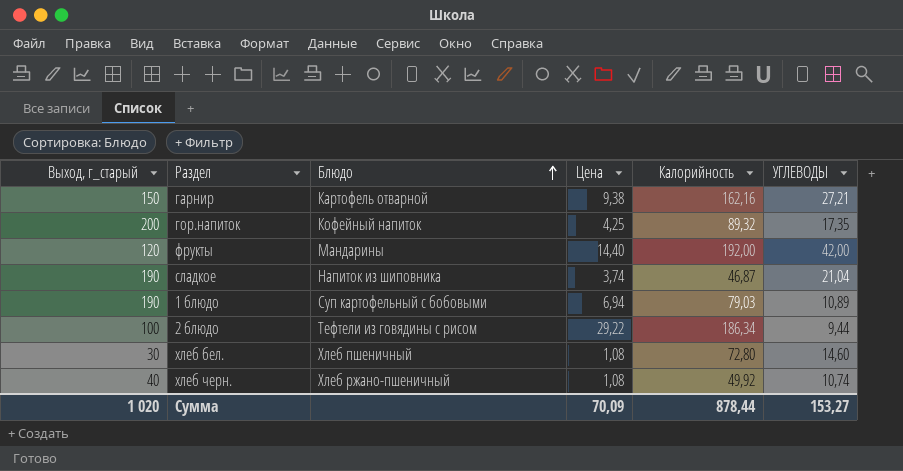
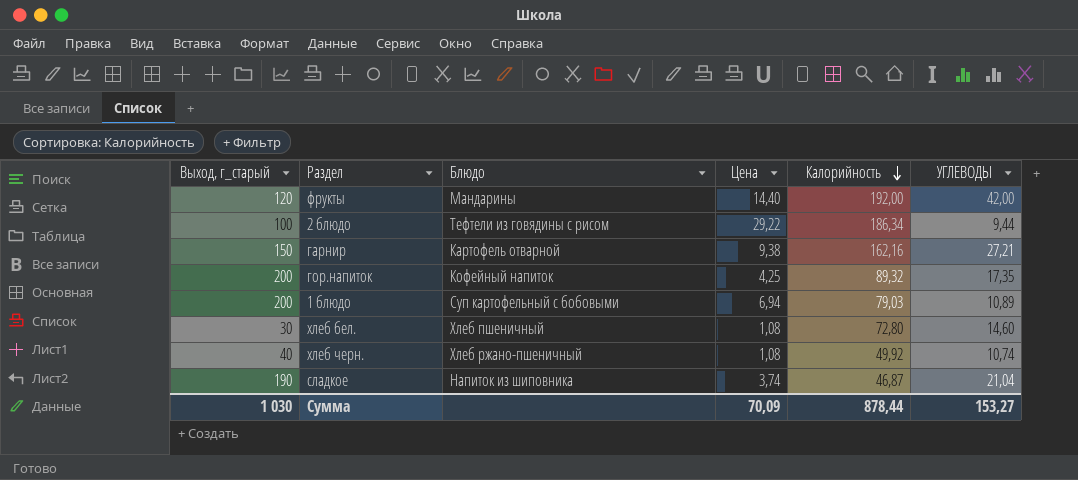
row order: Блюдо ascending -> Калорийность descending
1 блюдо | Выход, г_старый: 190 -> 200
Сумма | Выход, г_старый: 1 020 -> 1 030

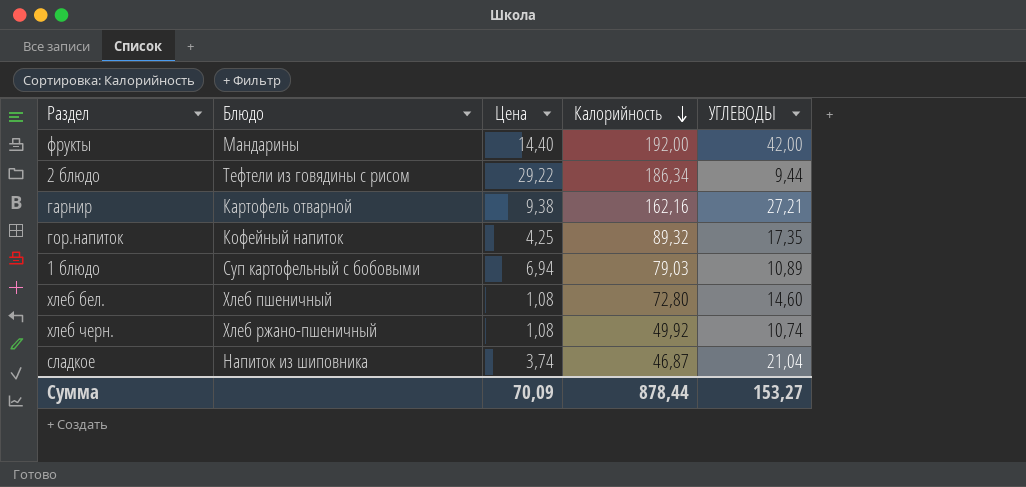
column Выход, г_старый | position: 1 -> none

